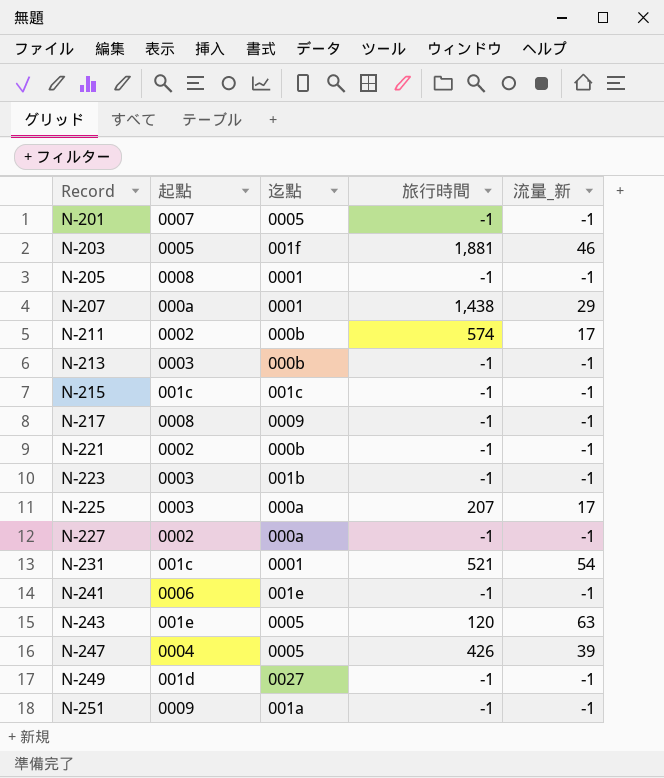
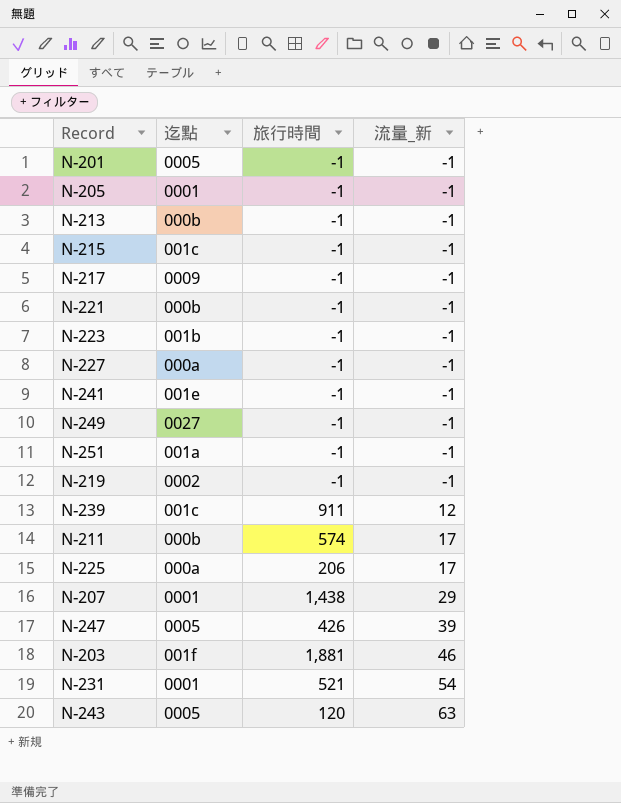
row order: Record ascending -> 流量_新 ascending
column 起點 | position: 2 -> none
row N-219: none -> 0002 | -1 | -1
row N-239: none -> 001c | 911 | 12
N-225 | 旅行時間: 207 -> 206

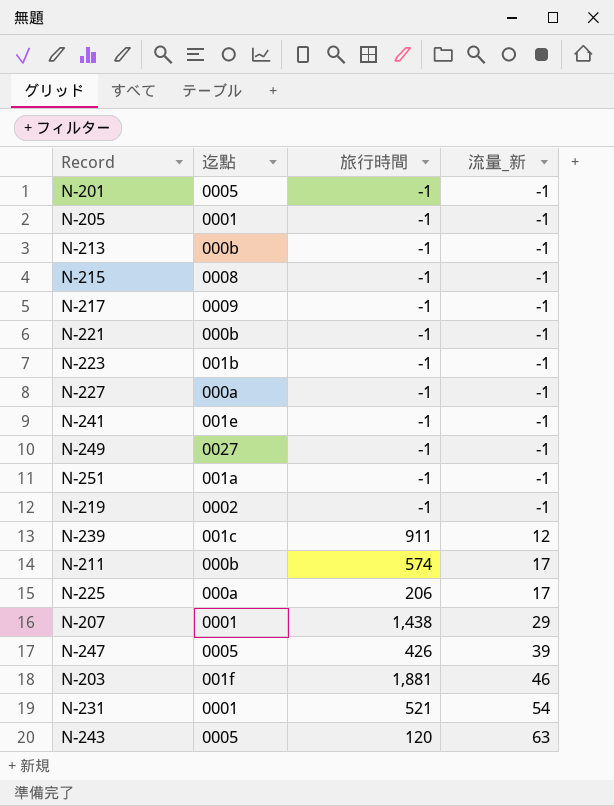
N-215 | 迄點: 001c -> 0008

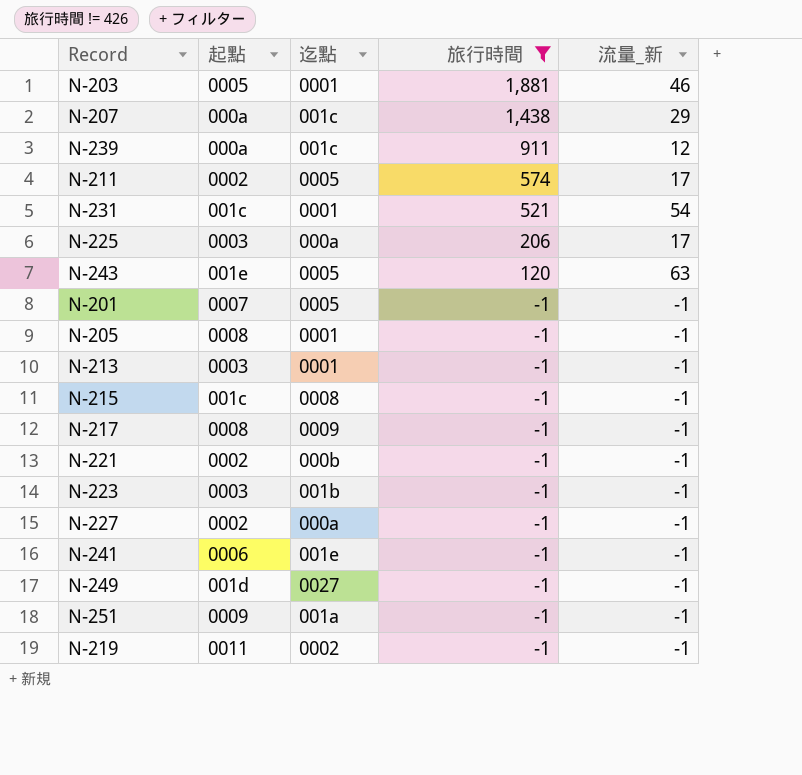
filter: none -> 旅行時間 != 426
row order: 流量_新 ascending -> 旅行時間 descending
column 起點 | position: none -> 2
N-203 | 迄點: 001f -> 0001
N-207 | 迄點: 0001 -> 001c
N-211 | 迄點: 000b -> 0005
N-213 | 迄點: 000b -> 0001

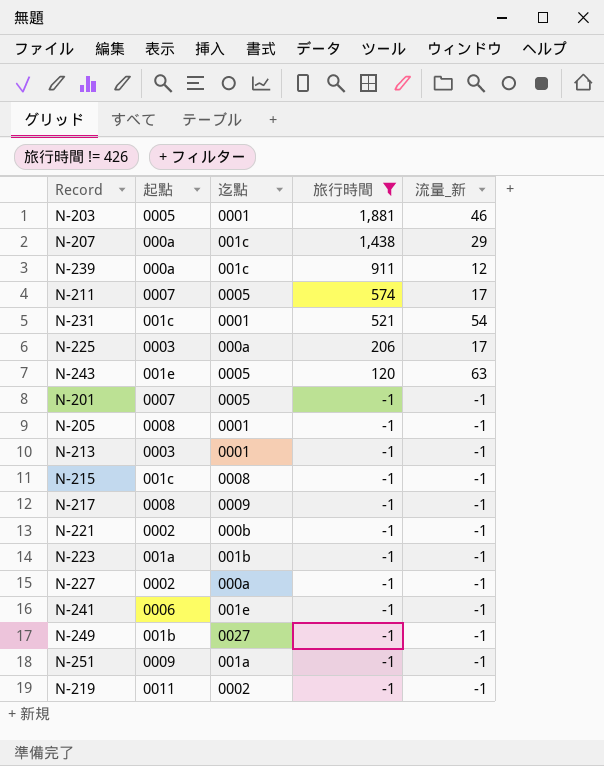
N-211 | 起點: 0002 -> 0007
N-223 | 起點: 0003 -> 001a
N-249 | 起點: 001d -> 001b

